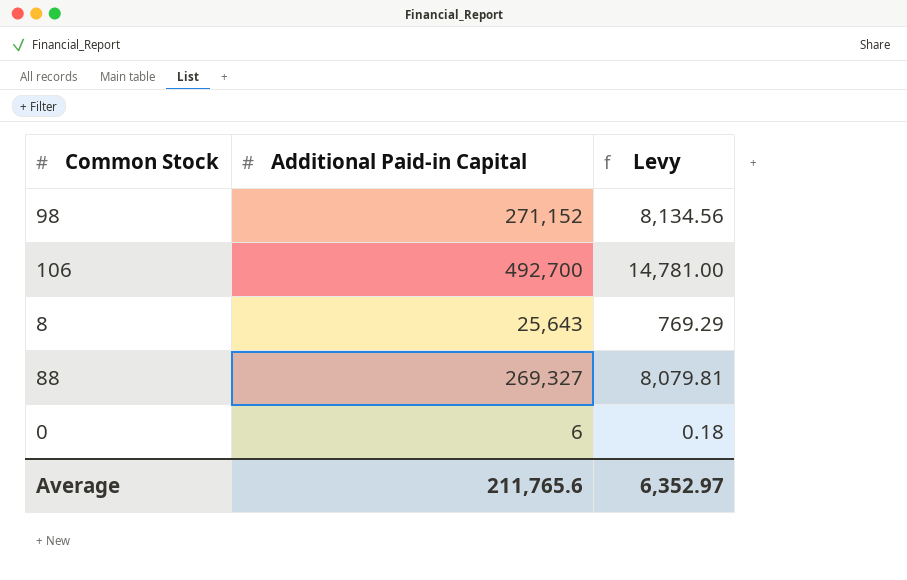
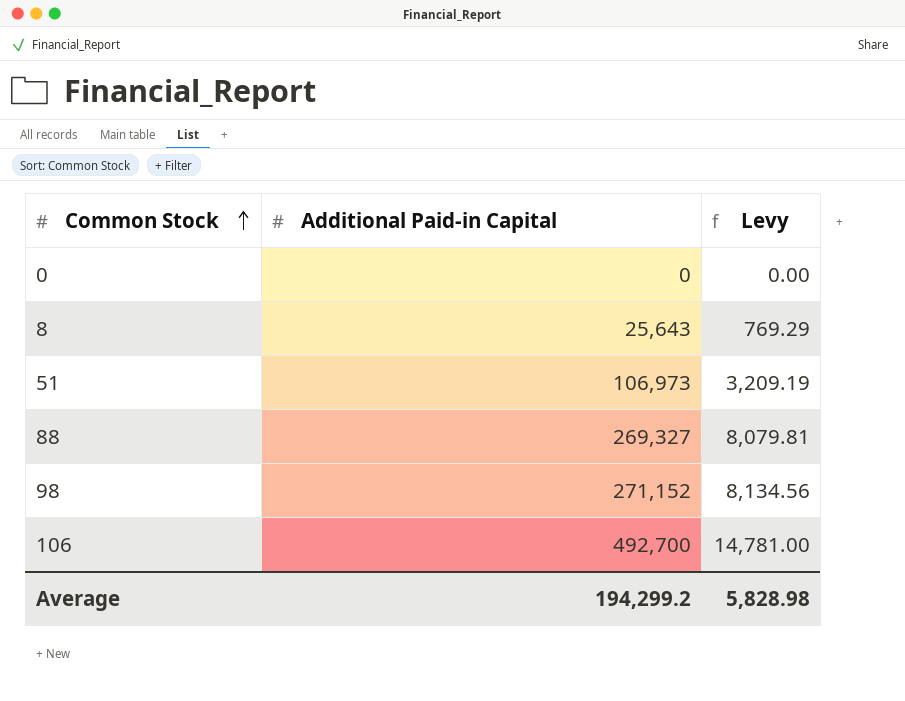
row order: none -> Common Stock ascending
0 | Additional Paid-in Capital: 6 -> 0
0 | Levy: 0.18 -> 0.00
row 51: none -> 106,973 | 3,209.19
Average | Additional Paid-in Capital: 211,765.6 -> 194,299.2
Average | Levy: 6,352.97 -> 5,828.98

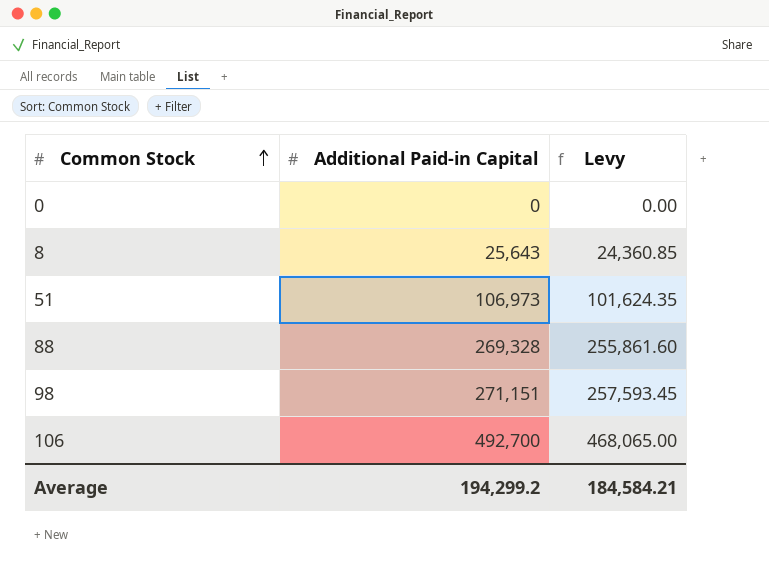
column Levy | formula: [Additional Paid-in Capital] * 0.03 -> [Additional Paid-in Capital] * 0.95
88 | Additional Paid-in Capital: 269,327 -> 269,328
98 | Additional Paid-in Capital: 271,152 -> 271,151
Average | Levy: 5,828.98 -> 184,584.21

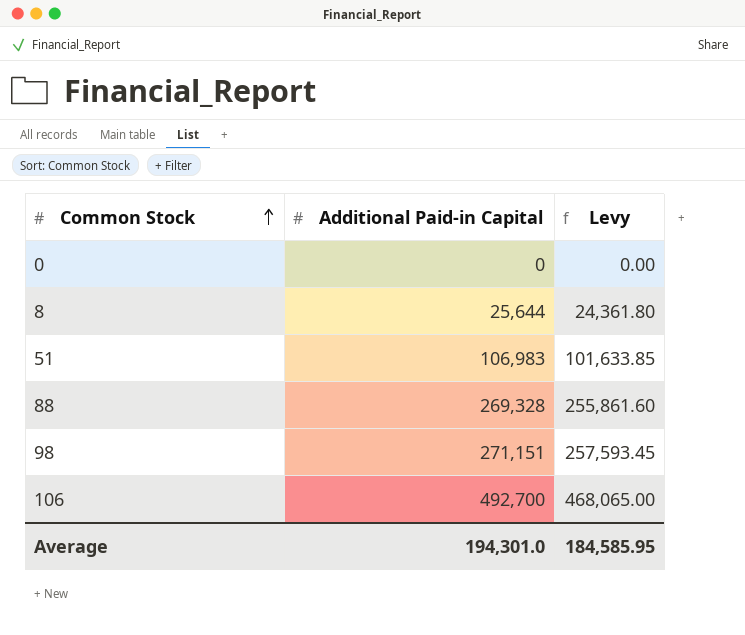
8 | Additional Paid-in Capital: 25,643 -> 25,644
8 | Levy: 24,360.85 -> 24,361.80
51 | Additional Paid-in Capital: 106,973 -> 106,983
51 | Levy: 101,624.35 -> 101,633.85
Average | Additional Paid-in Capital: 194,299.2 -> 194,301.0
Average | Levy: 184,584.21 -> 184,585.95

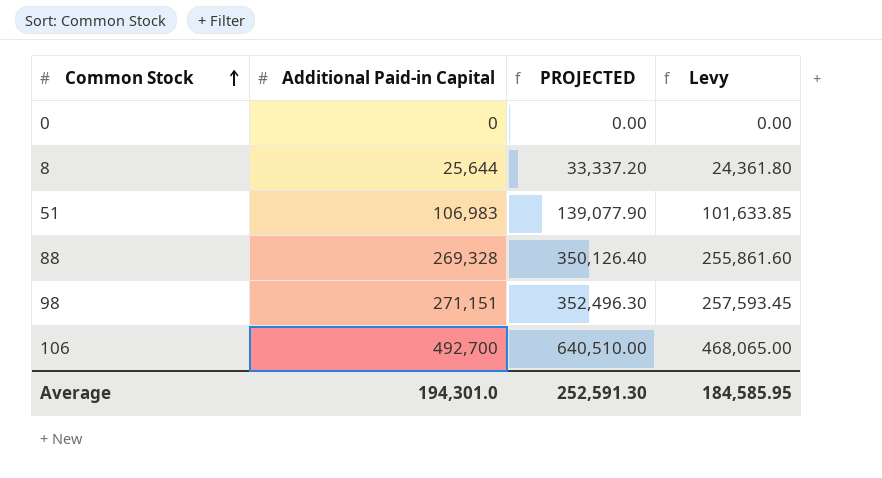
column PROJECTED | formula: none -> [Additional Paid-in Capital] * 1.3

